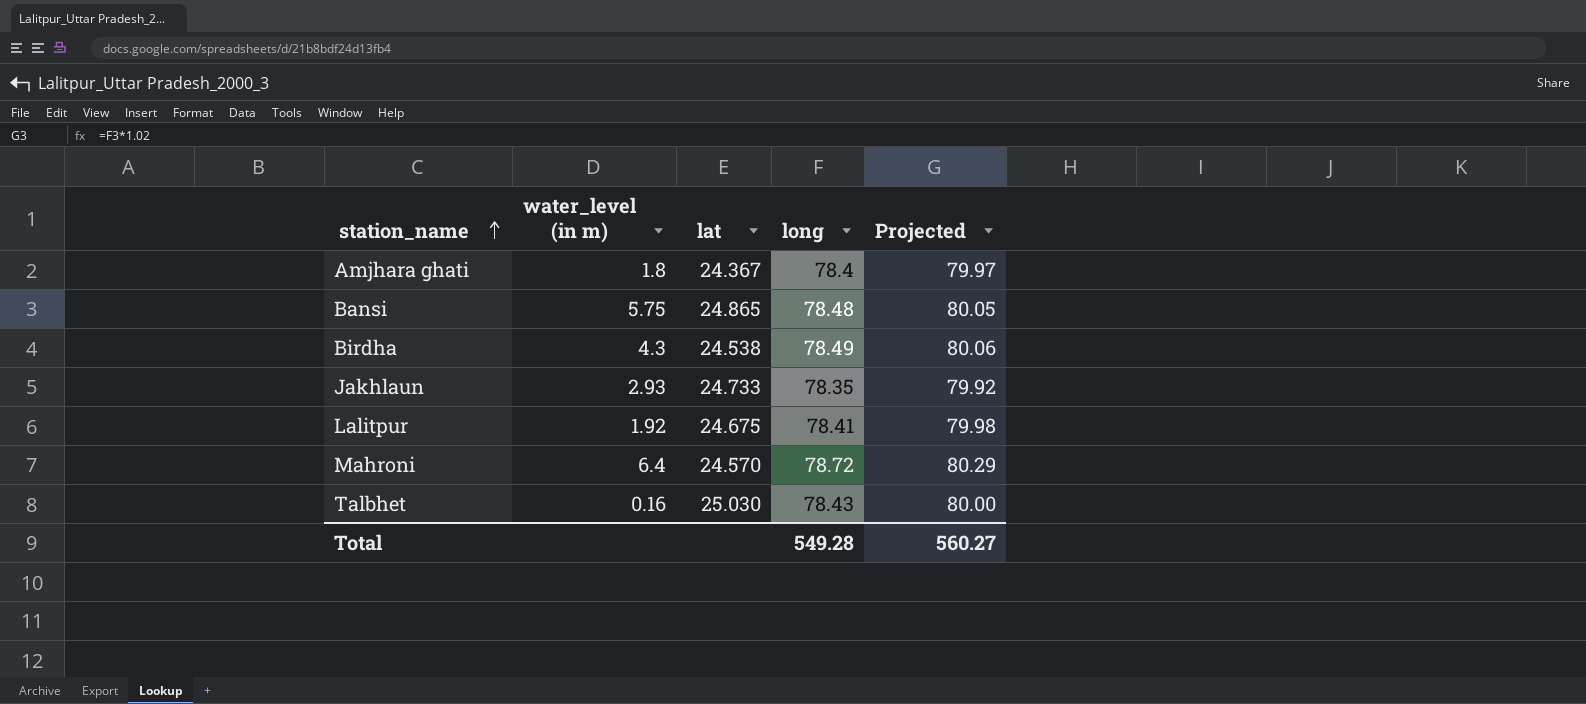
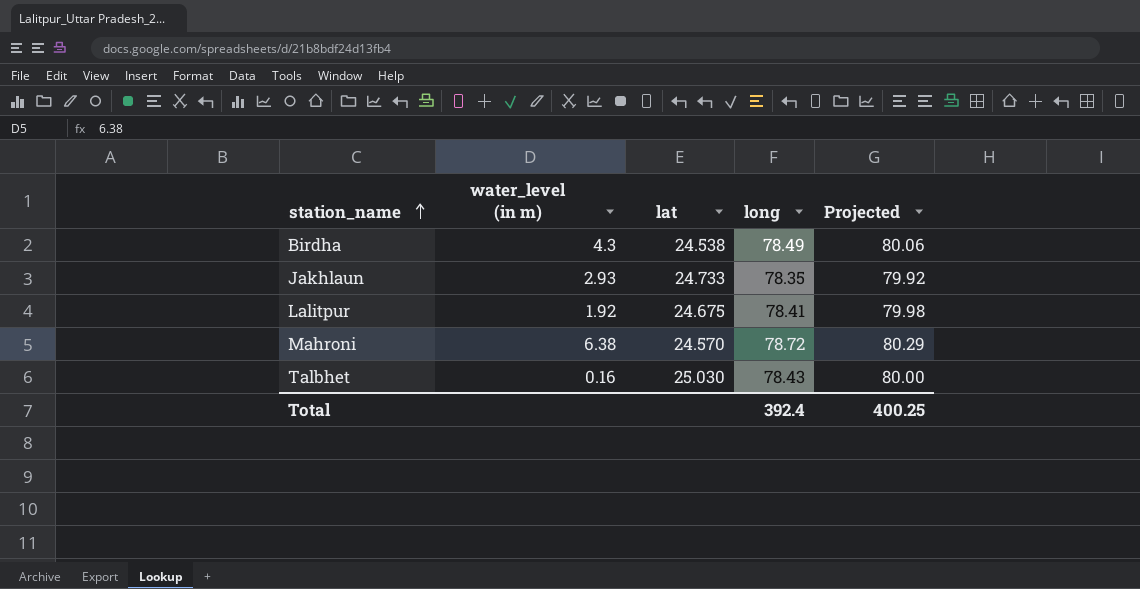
row Amjhara ghati: 1.8 | 24.367 | 78.4 | 79.97 -> none
row Bansi: 5.75 | 24.865 | 78.48 | 80.05 -> none
Mahroni | water_level (in m): 6.4 -> 6.38
Total | long: 549.28 -> 392.4
Total | Projected: 560.27 -> 400.25

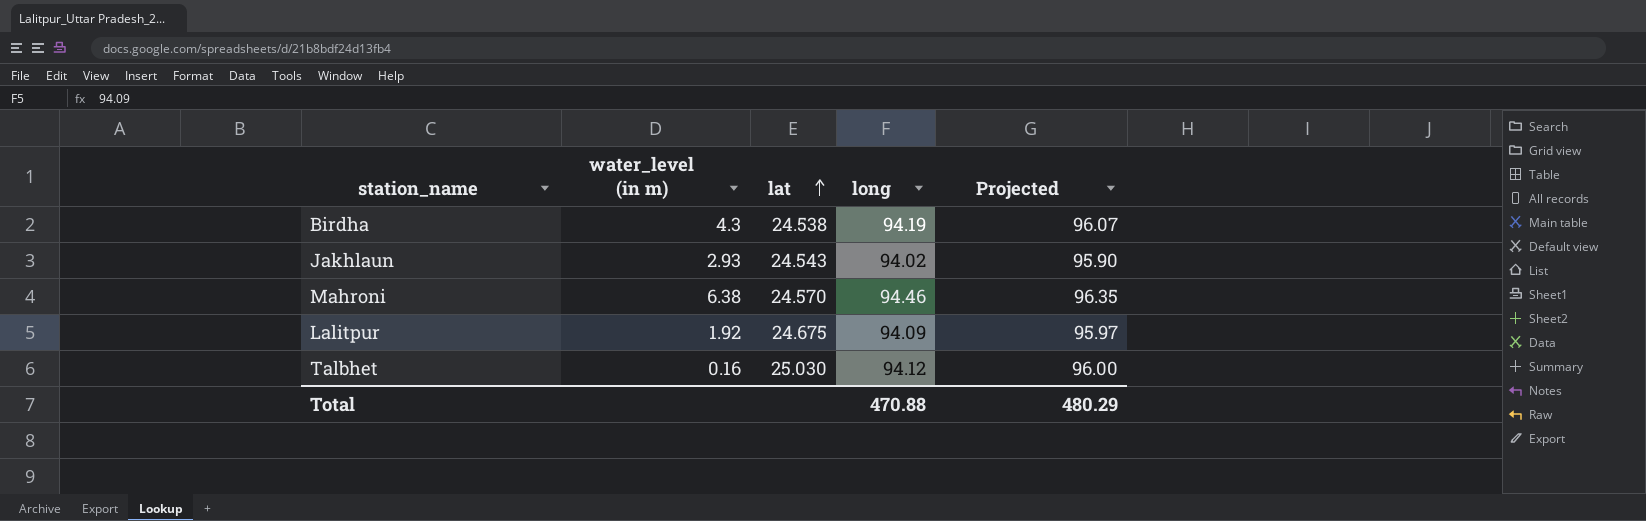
row order: station_name ascending -> lat ascending
Birdha | long: 78.49 -> 94.19
Birdha | Projected: 80.06 -> 96.07
Jakhlaun | lat: 24.733 -> 24.543
Jakhlaun | long: 78.35 -> 94.02
Jakhlaun | Projected: 79.92 -> 95.90
Mahroni | long: 78.72 -> 94.46
Mahroni | Projected: 80.29 -> 96.35
Lalitpur | long: 78.41 -> 94.09
Lalitpur | Projected: 79.98 -> 95.97
Talbhet | long: 78.43 -> 94.12
Talbhet | Projected: 80.00 -> 96.00
Total | long: 392.4 -> 470.88
Total | Projected: 400.25 -> 480.29

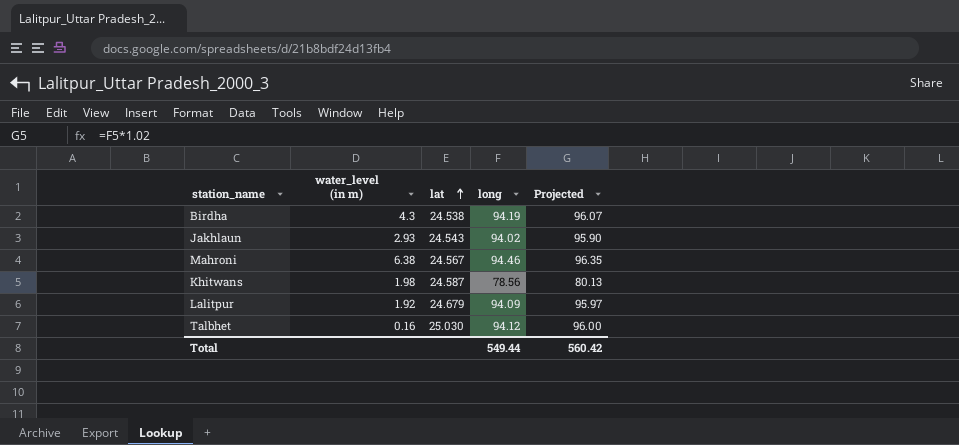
Mahroni | lat: 24.570 -> 24.567
row Khitwans: none -> 1.98 | 24.587 | 78.56 | 80.13
Lalitpur | lat: 24.675 -> 24.679
Total | long: 470.88 -> 549.44
Total | Projected: 480.29 -> 560.42

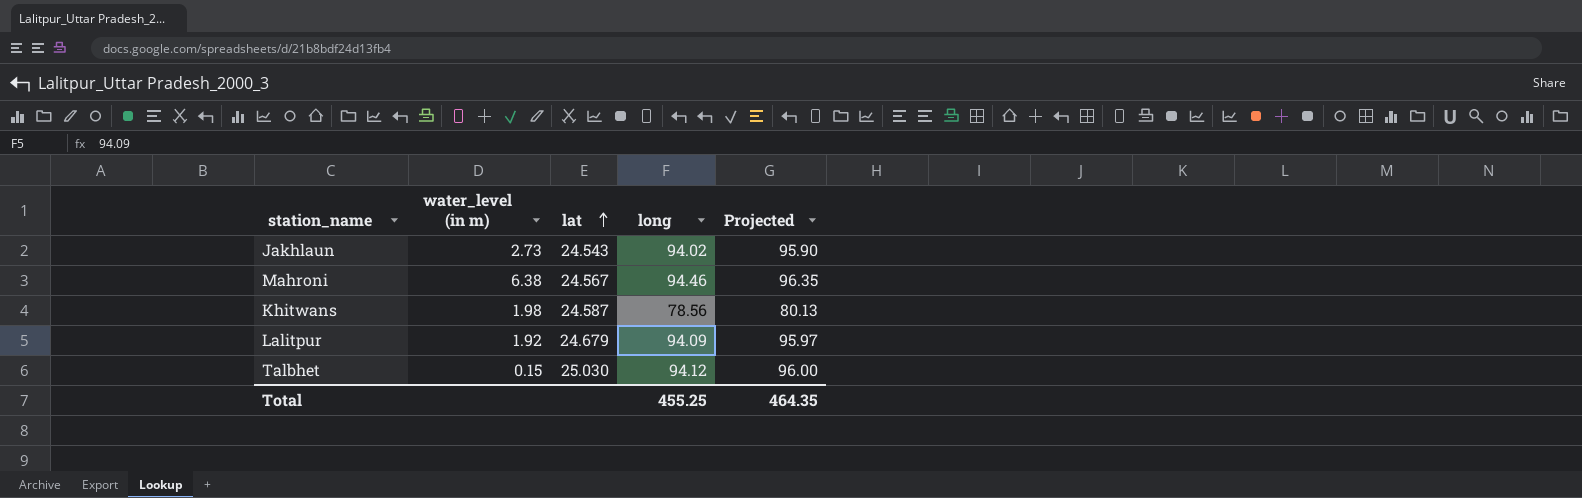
row Birdha: 4.3 | 24.538 | 94.19 | 96.07 -> none
Jakhlaun | water_level (in m): 2.93 -> 2.73
Talbhet | water_level (in m): 0.16 -> 0.15
Total | long: 549.44 -> 455.25
Total | Projected: 560.42 -> 464.35

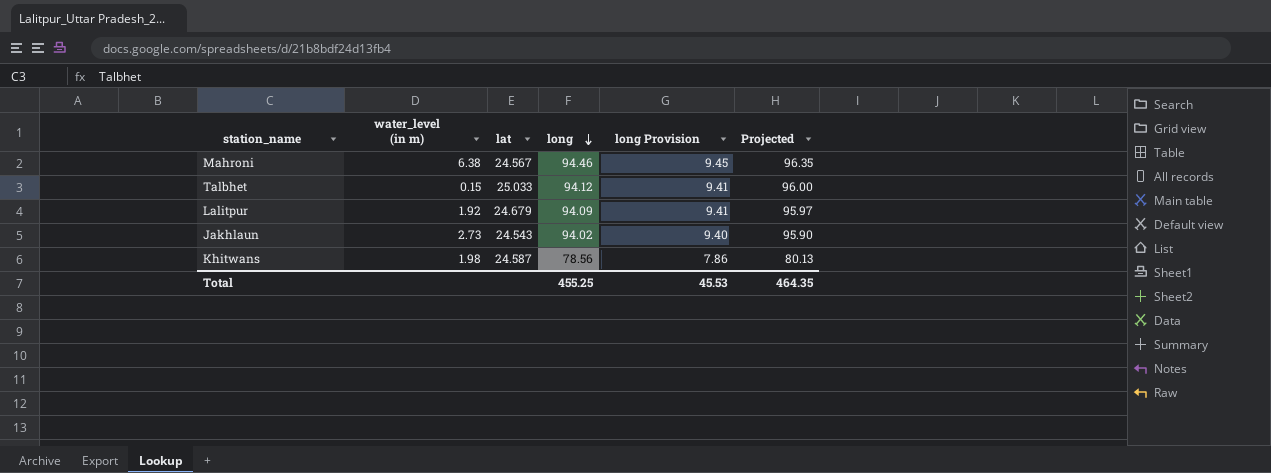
row order: lat ascending -> long descending
column long Provision | formula: none -> [long] * 0.1
Talbhet | lat: 25.030 -> 25.033

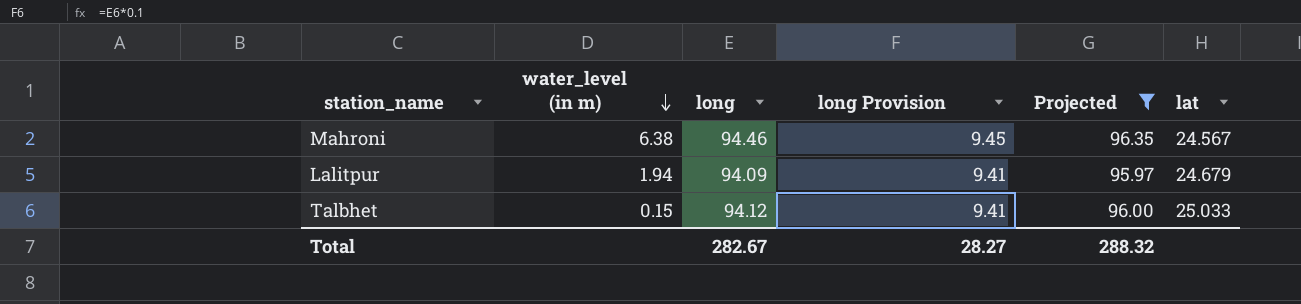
filter: none -> Projected >= 95.97
row order: long descending -> water_level (in m) descending
column lat | position: 3 -> 6
Lalitpur | water_level (in m): 1.92 -> 1.94
Total | long: 455.25 -> 282.67
Total | long Provision: 45.53 -> 28.27
Total | Projected: 464.35 -> 288.32

